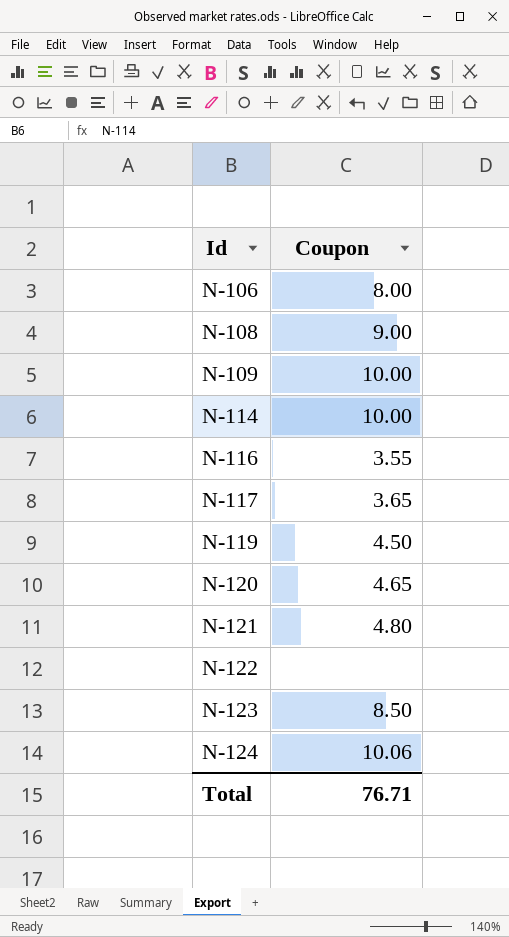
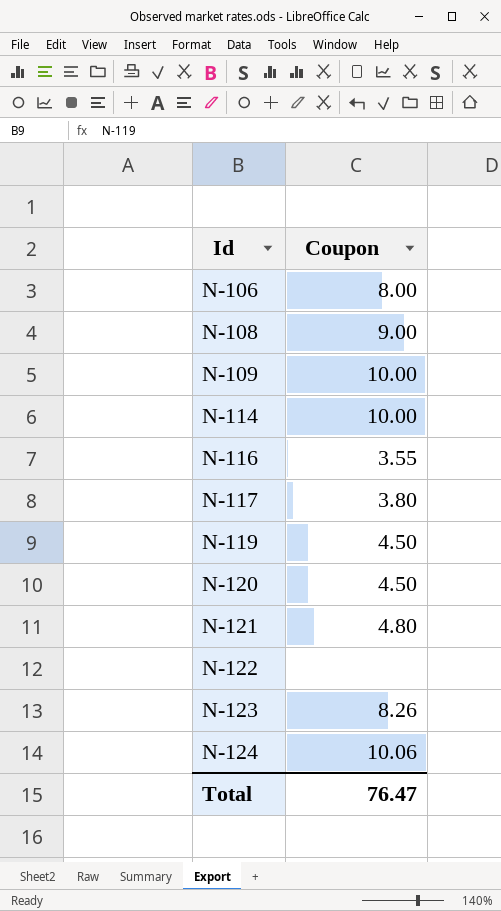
N-117 | Coupon: 3.65 -> 3.80
N-120 | Coupon: 4.65 -> 4.50
N-123 | Coupon: 8.50 -> 8.26
Total | Coupon: 76.71 -> 76.47

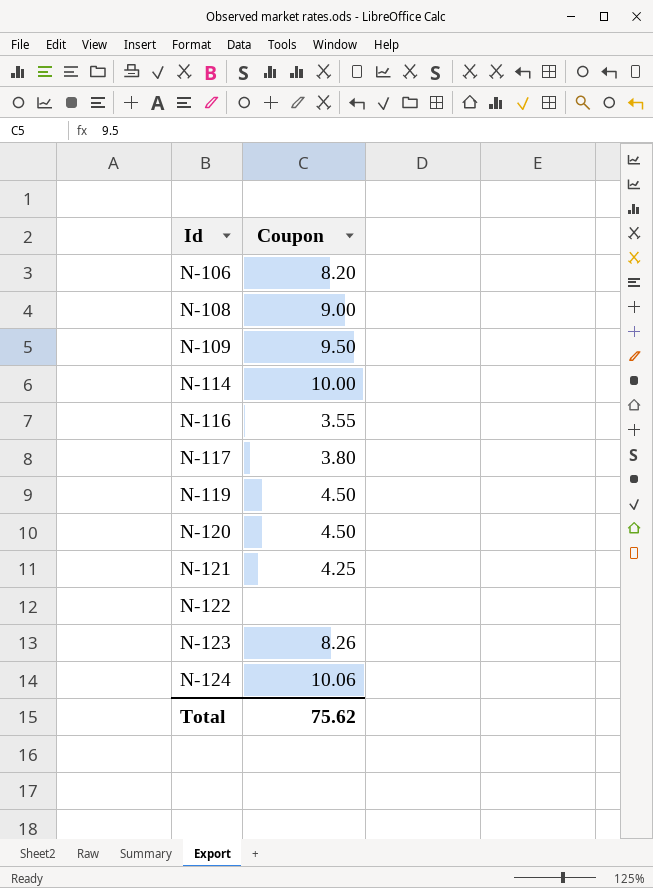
N-106 | Coupon: 8.00 -> 8.20
N-109 | Coupon: 10.00 -> 9.50
N-121 | Coupon: 4.80 -> 4.25
Total | Coupon: 76.47 -> 75.62

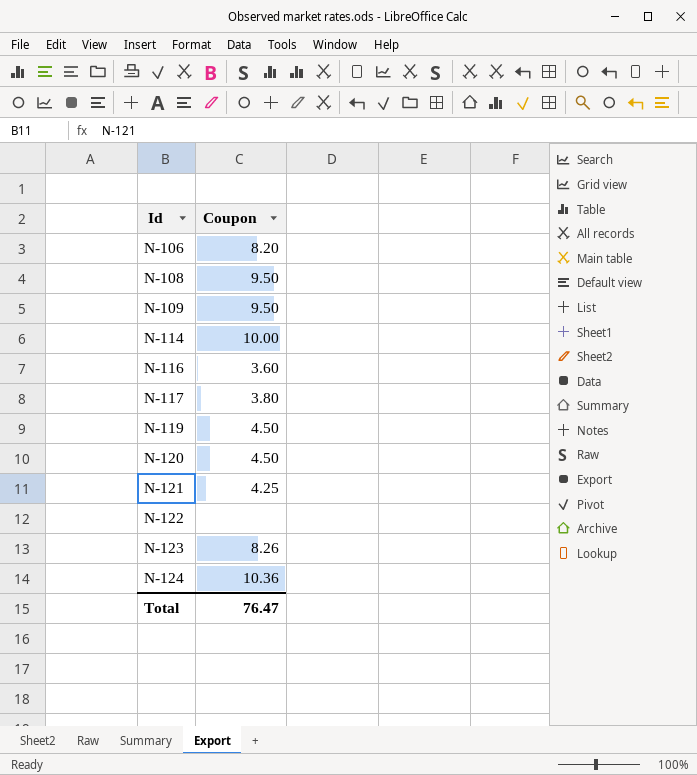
N-108 | Coupon: 9.00 -> 9.50
N-116 | Coupon: 3.55 -> 3.60
N-124 | Coupon: 10.06 -> 10.36
Total | Coupon: 75.62 -> 76.47

